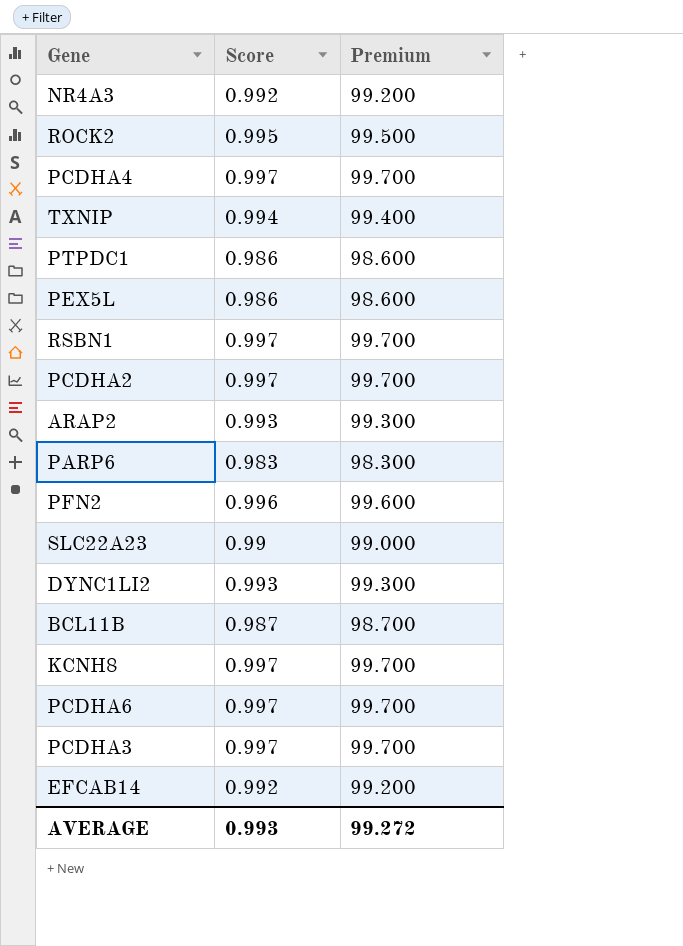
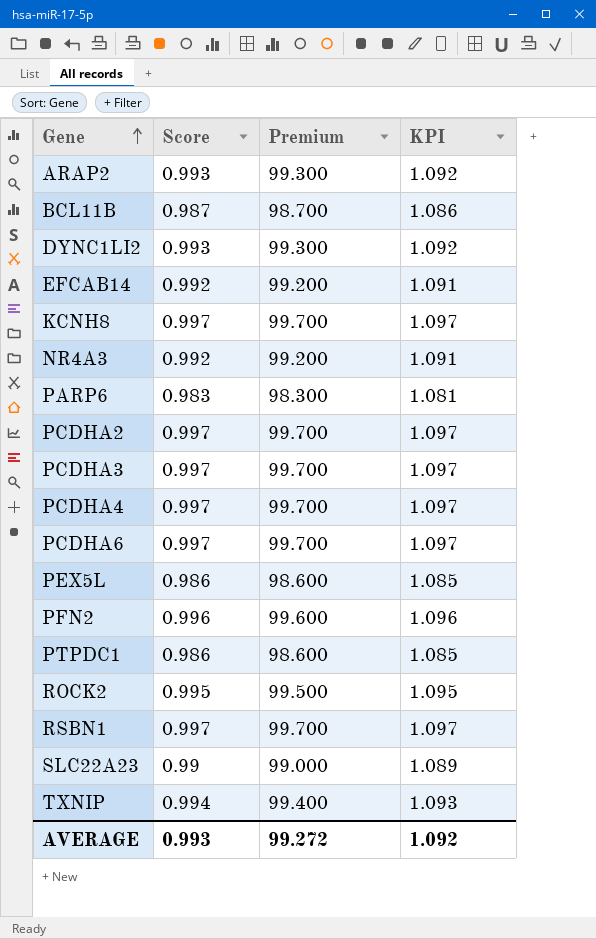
row order: none -> Gene ascending
column KPI | formula: none -> [Score] * 1.1

